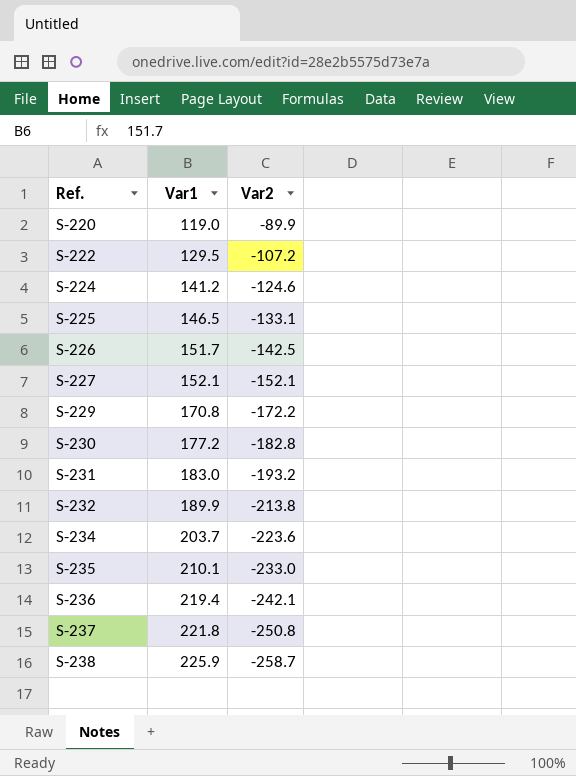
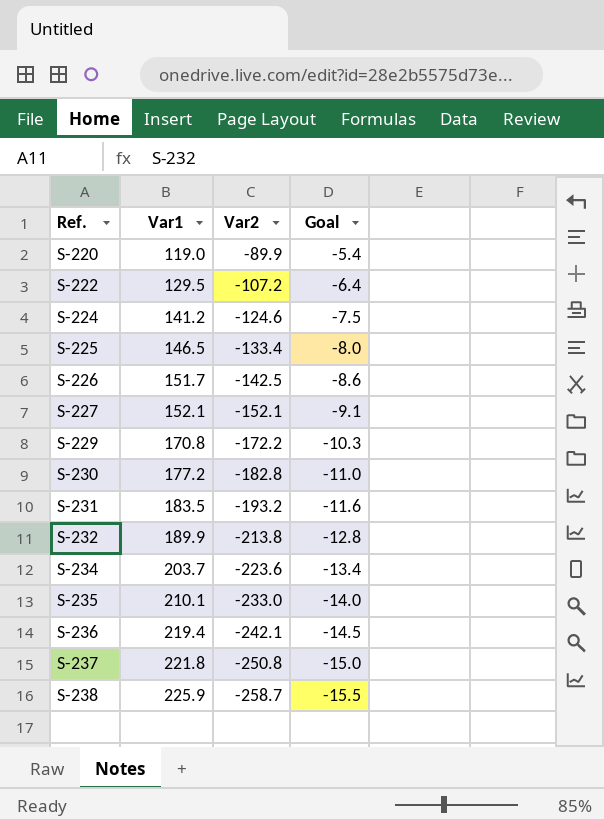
column Goal | formula: none -> [Var2] * 0.06
S-225 | Var2: -133.1 -> -133.4
S-231 | Var1: 183.0 -> 183.5

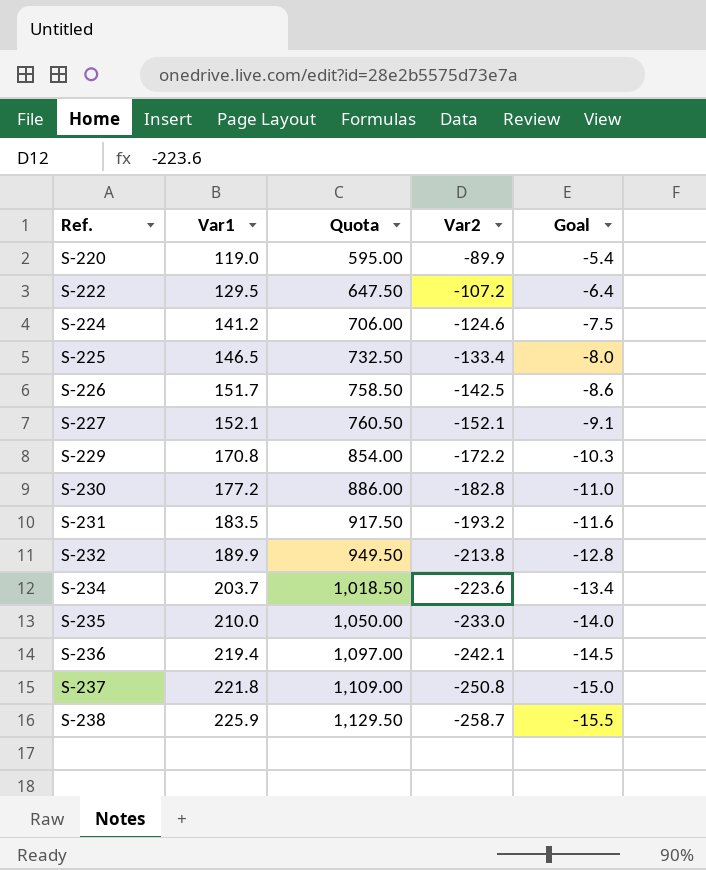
column Quota | formula: none -> [Var1] * 5
S-235 | Var1: 210.1 -> 210.0

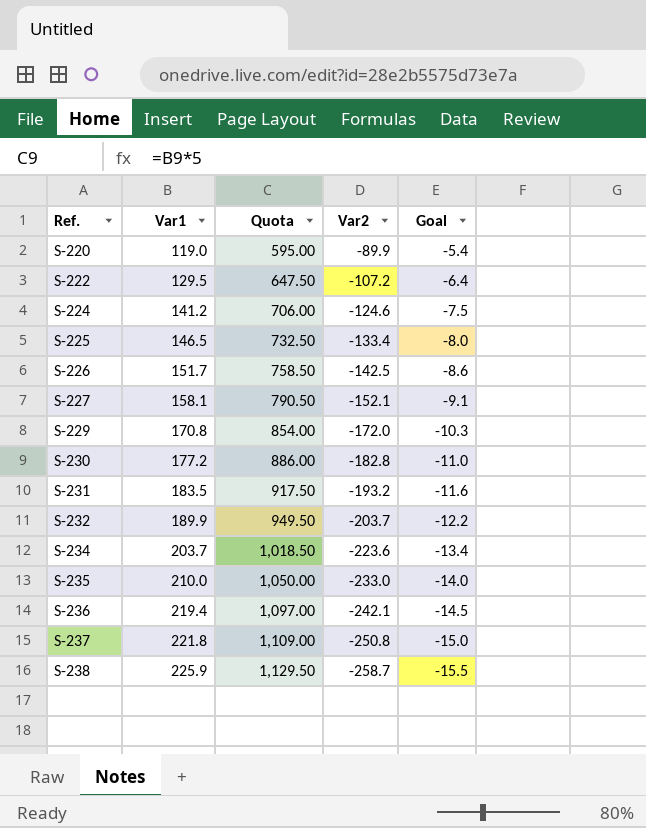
S-227 | Var1: 152.1 -> 158.1
S-227 | Quota: 760.50 -> 790.50
S-229 | Var2: -172.2 -> -172.0
S-232 | Var2: -213.8 -> -203.7
S-232 | Goal: -12.8 -> -12.2

